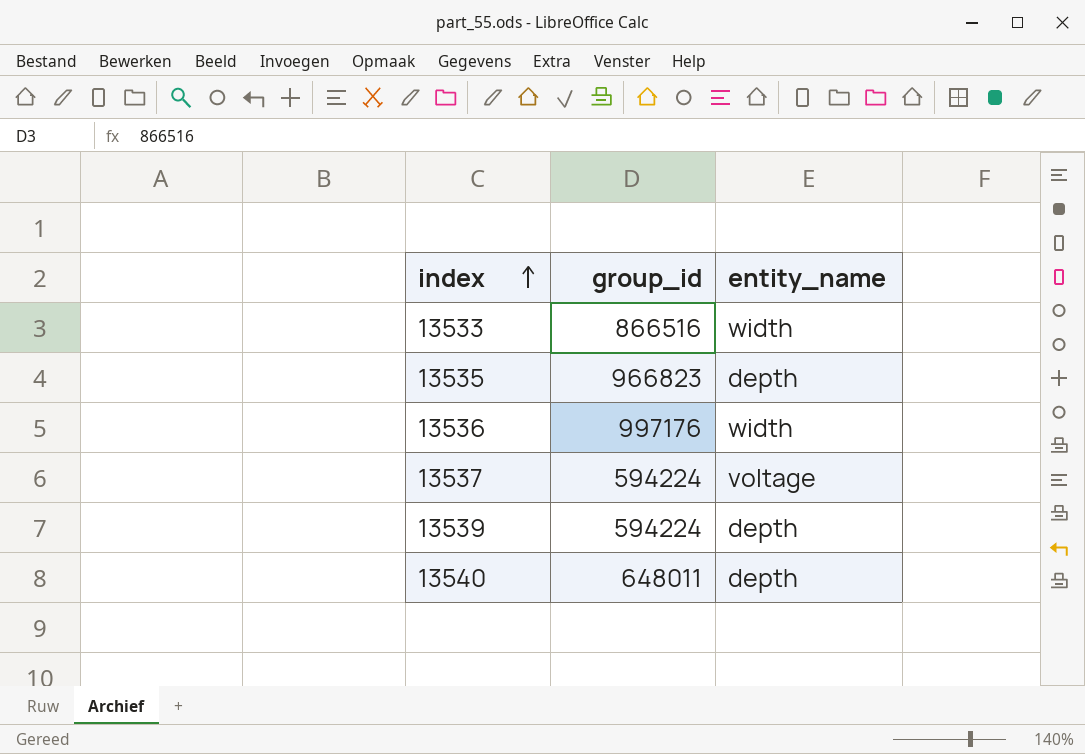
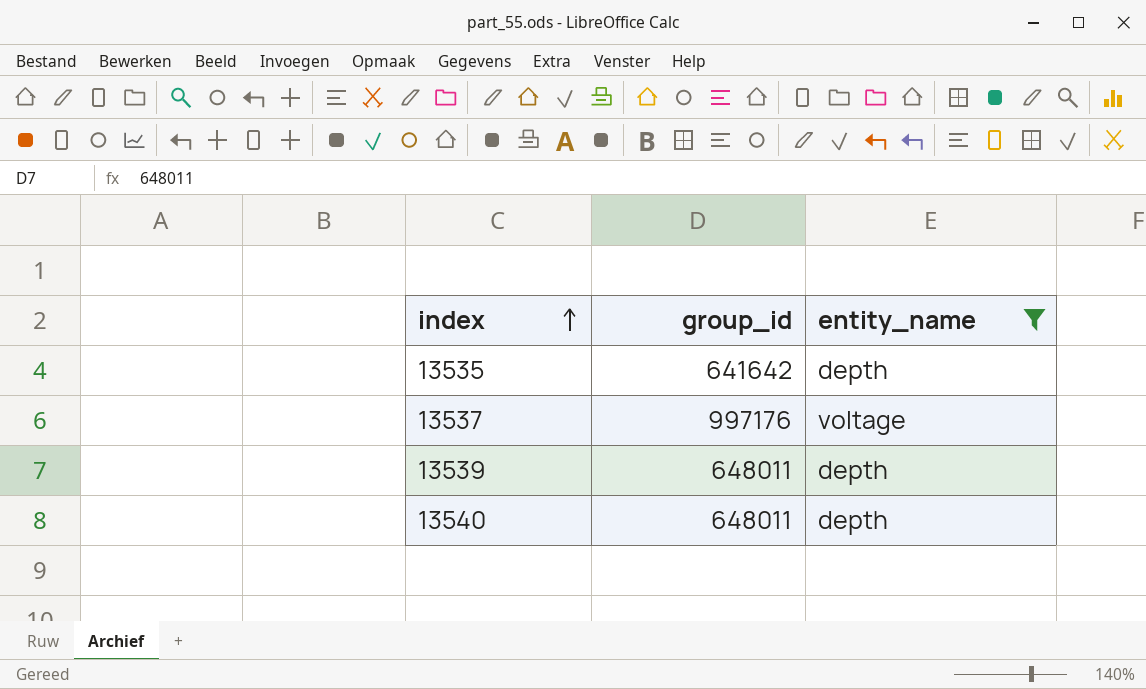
filter: none -> entity_name != width
13535 | group_id: 966823 -> 641642
13537 | group_id: 594224 -> 997176
13539 | group_id: 594224 -> 648011

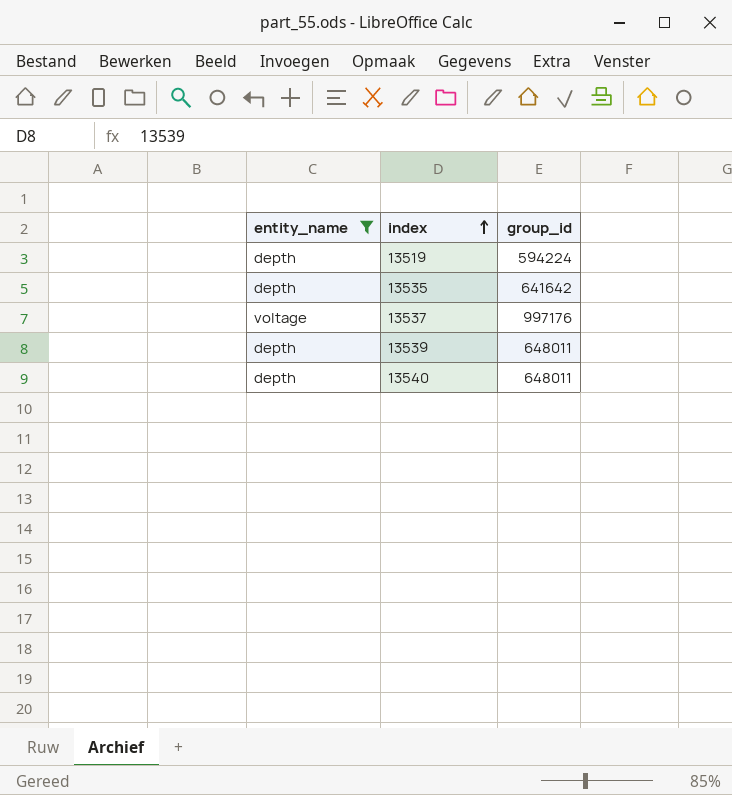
column entity_name | position: 3 -> 1
row 13519: none -> depth | 594224

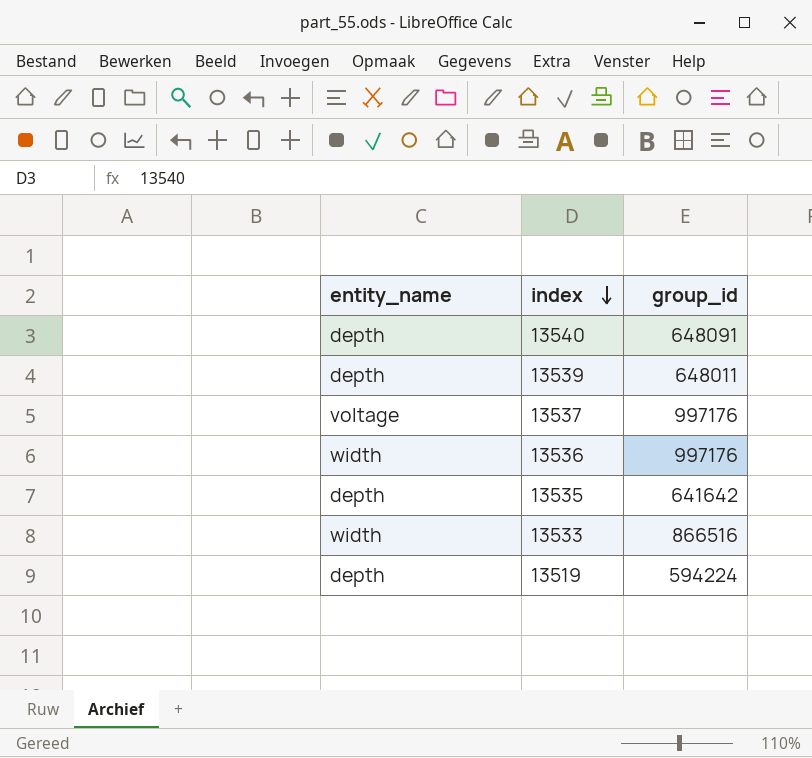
filter: entity_name != width -> none
row order: index ascending -> index descending
13540 | group_id: 648011 -> 648091

